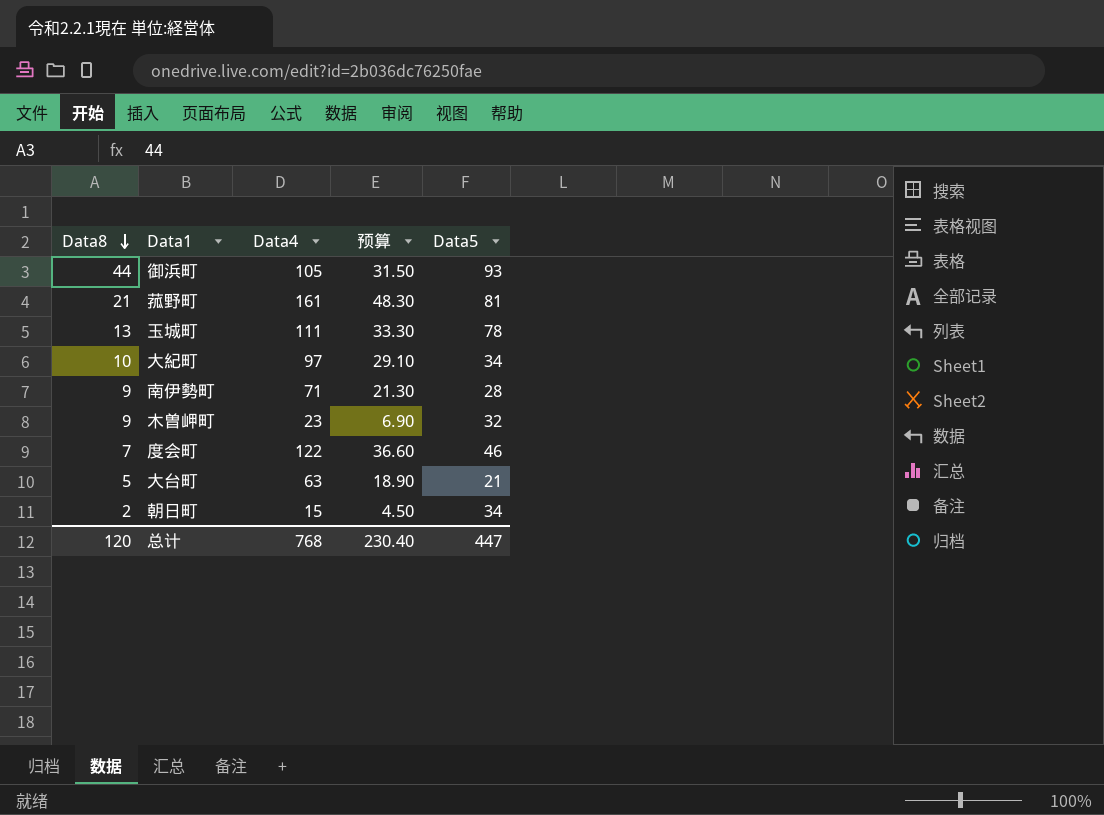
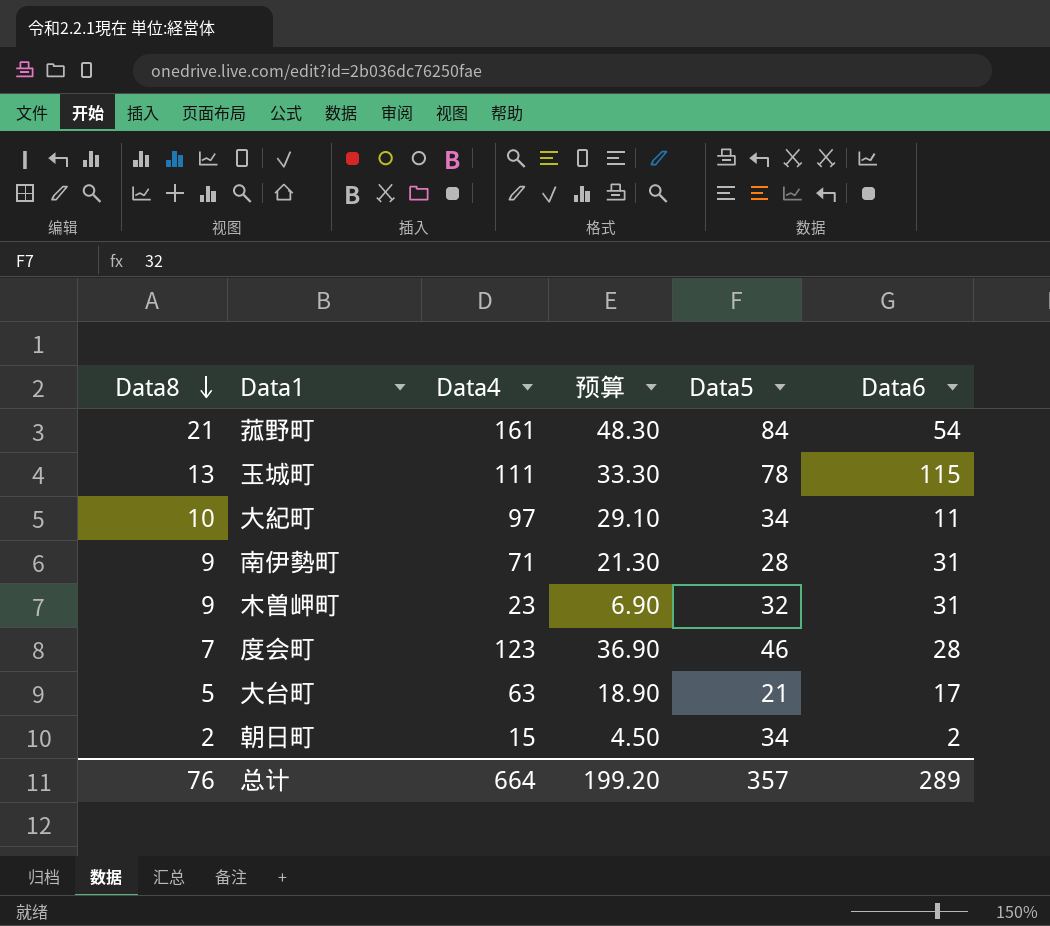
column Data6 | position: none -> 6
row 御浜町: 44 | 105 | 31.50 | 93 -> none
菰野町 | Data5: 81 -> 84
度会町 | Data4: 122 -> 123
度会町 | 预算: 36.60 -> 36.90
总计 | Data8: 120 -> 76
总计 | Data4: 768 -> 664
总计 | 预算: 230.40 -> 199.20
总计 | Data5: 447 -> 357

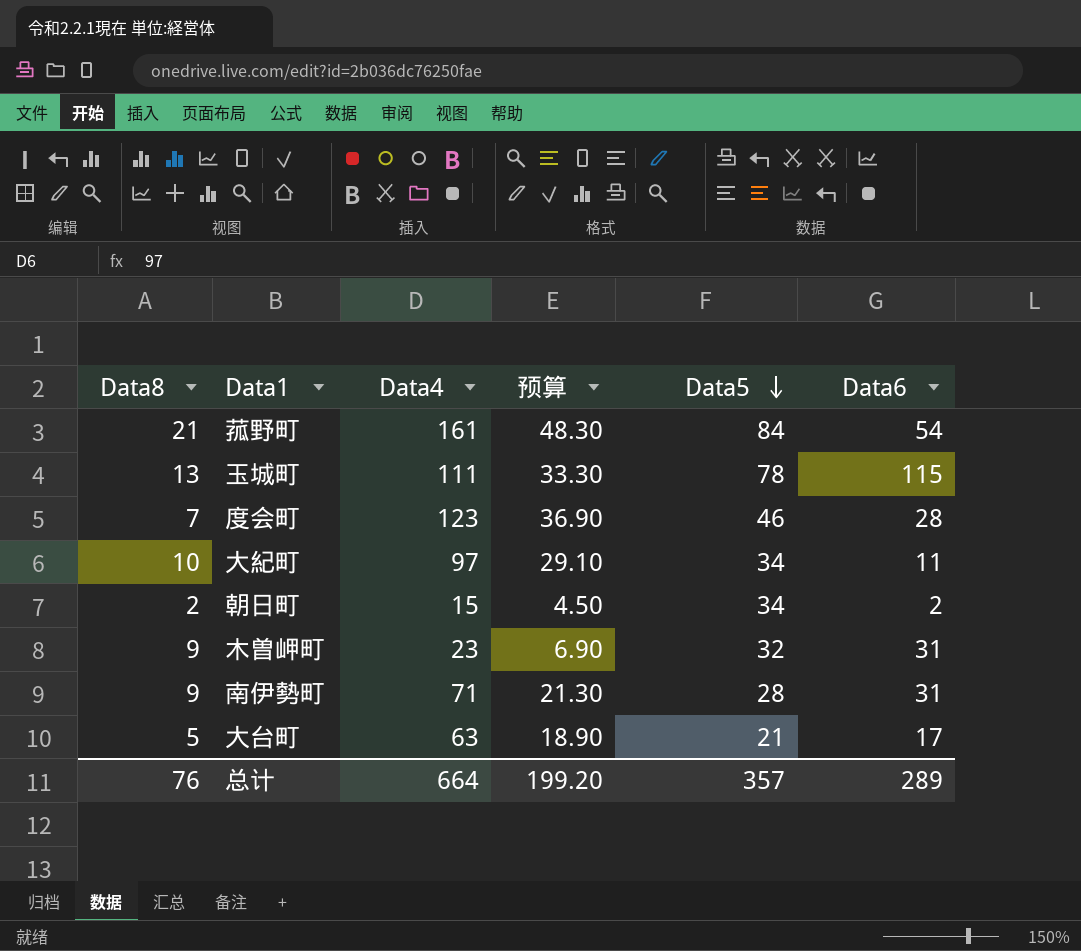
row order: Data8 descending -> Data5 descending

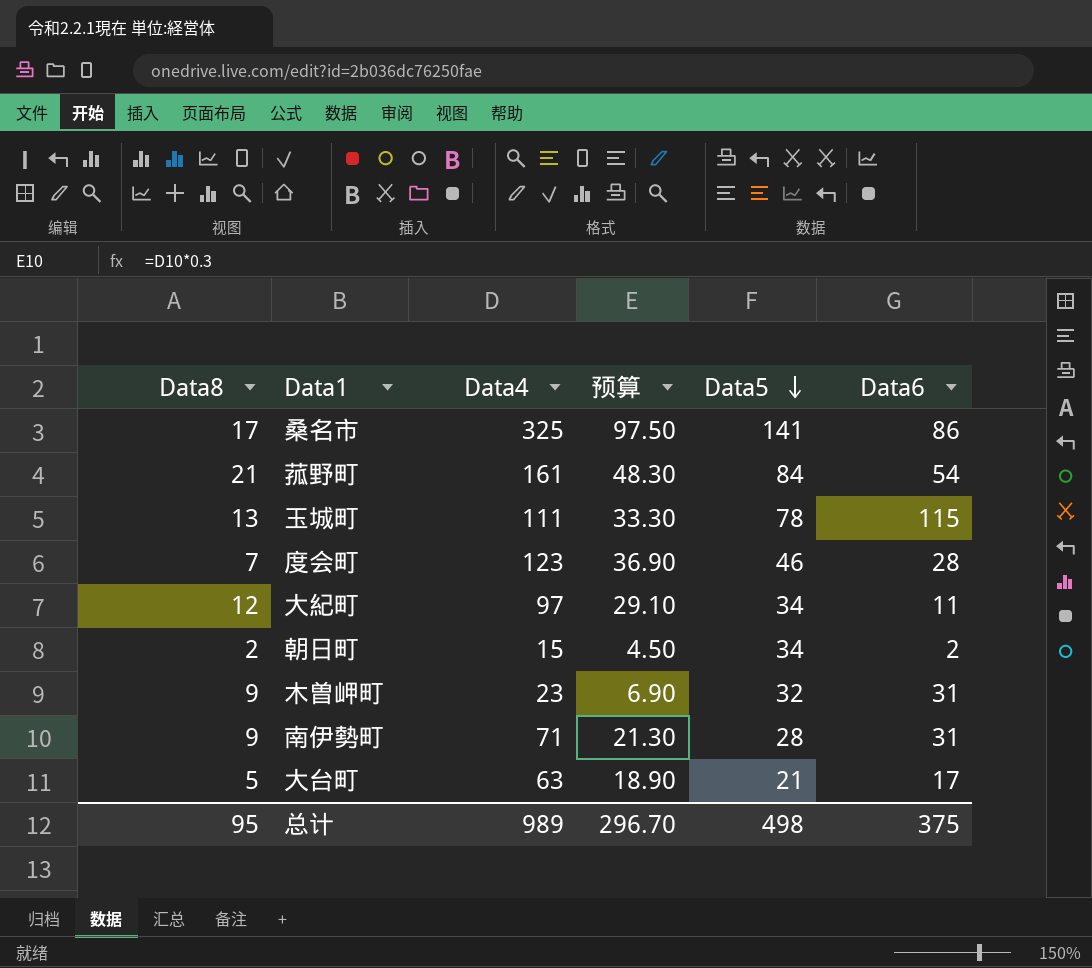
row 桑名市: none -> 17 | 325 | 97.50 | 141 | 86
大紀町 | Data8: 10 -> 12
总计 | Data8: 76 -> 95
总计 | Data4: 664 -> 989
总计 | 预算: 199.20 -> 296.70
总计 | Data5: 357 -> 498
总计 | Data6: 289 -> 375

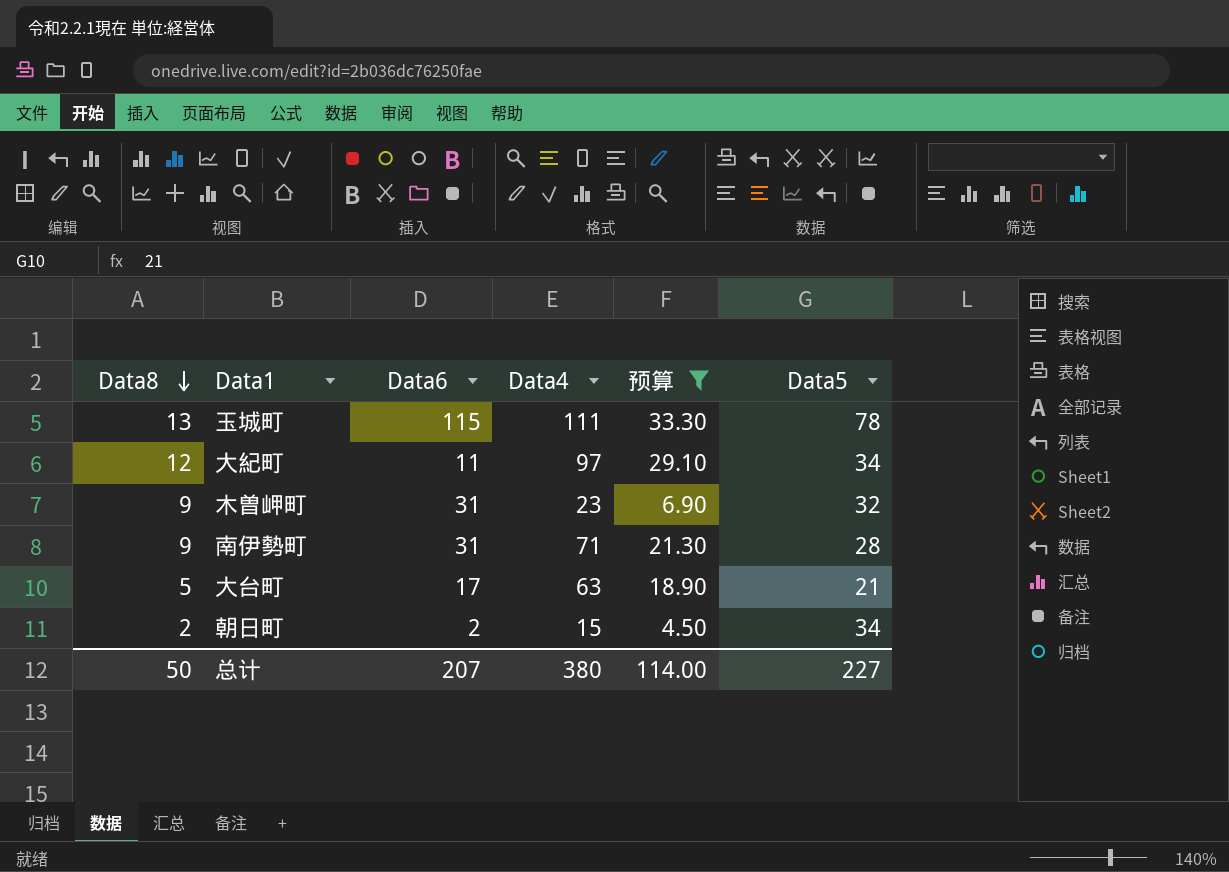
filter: none -> 预算 <= 33.30
row order: Data5 descending -> Data8 descending
column Data6 | position: 6 -> 3
总计 | Data8: 95 -> 50
总计 | Data6: 375 -> 207
总计 | Data4: 989 -> 380
总计 | 预算: 296.70 -> 114.00
总计 | Data5: 498 -> 227

